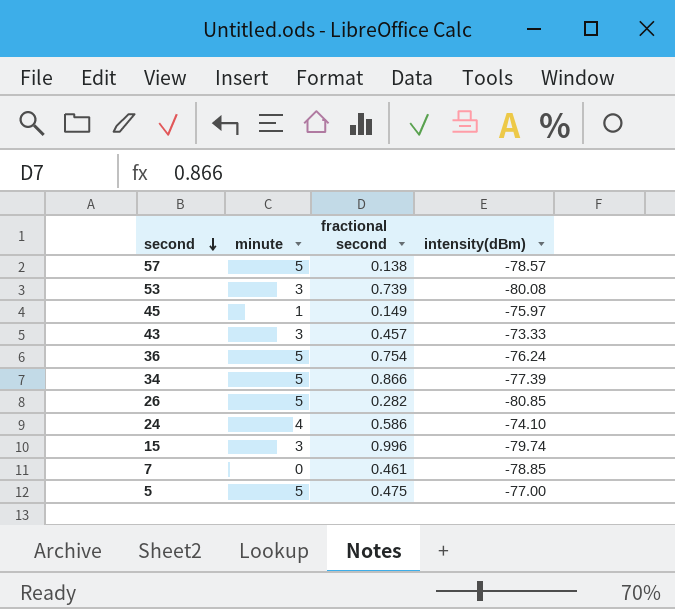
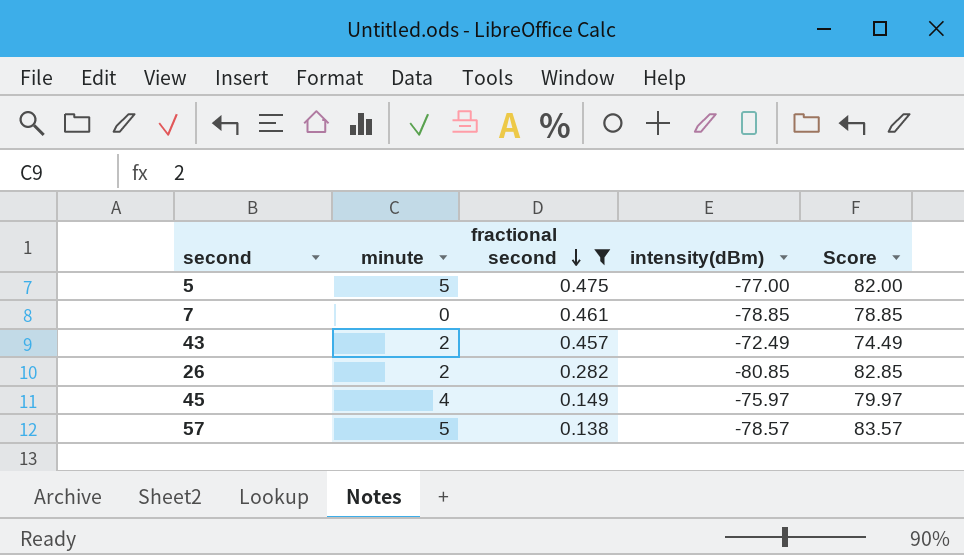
filter: none -> fractional second <= 0.475
row order: second descending -> fractional second descending
column Score | formula: none -> [minute] - [intensity(dBm)]
43 | minute: 3 -> 2
43 | intensity(dBm): -73.33 -> -72.49
26 | minute: 5 -> 2
45 | minute: 1 -> 4

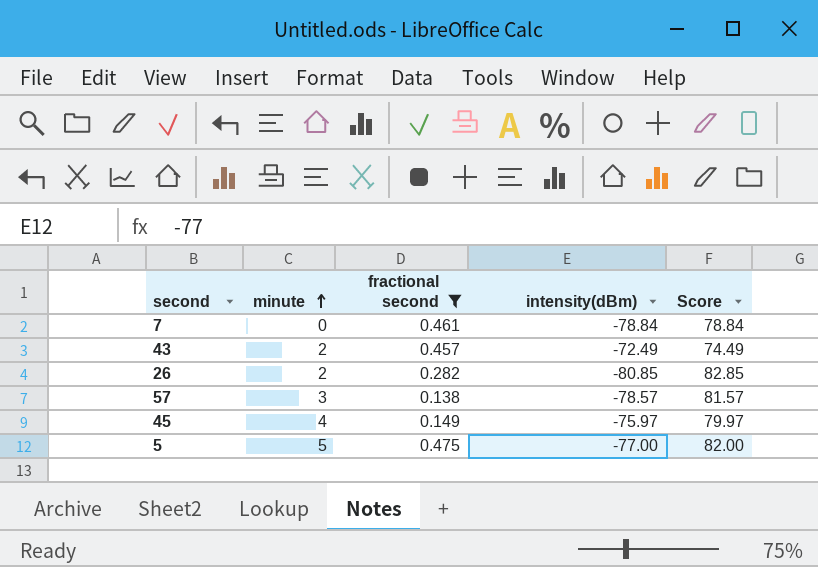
row order: fractional second descending -> minute ascending
7 | intensity(dBm): -78.85 -> -78.84
7 | Score: 78.85 -> 78.84
57 | minute: 5 -> 3
57 | Score: 83.57 -> 81.57

